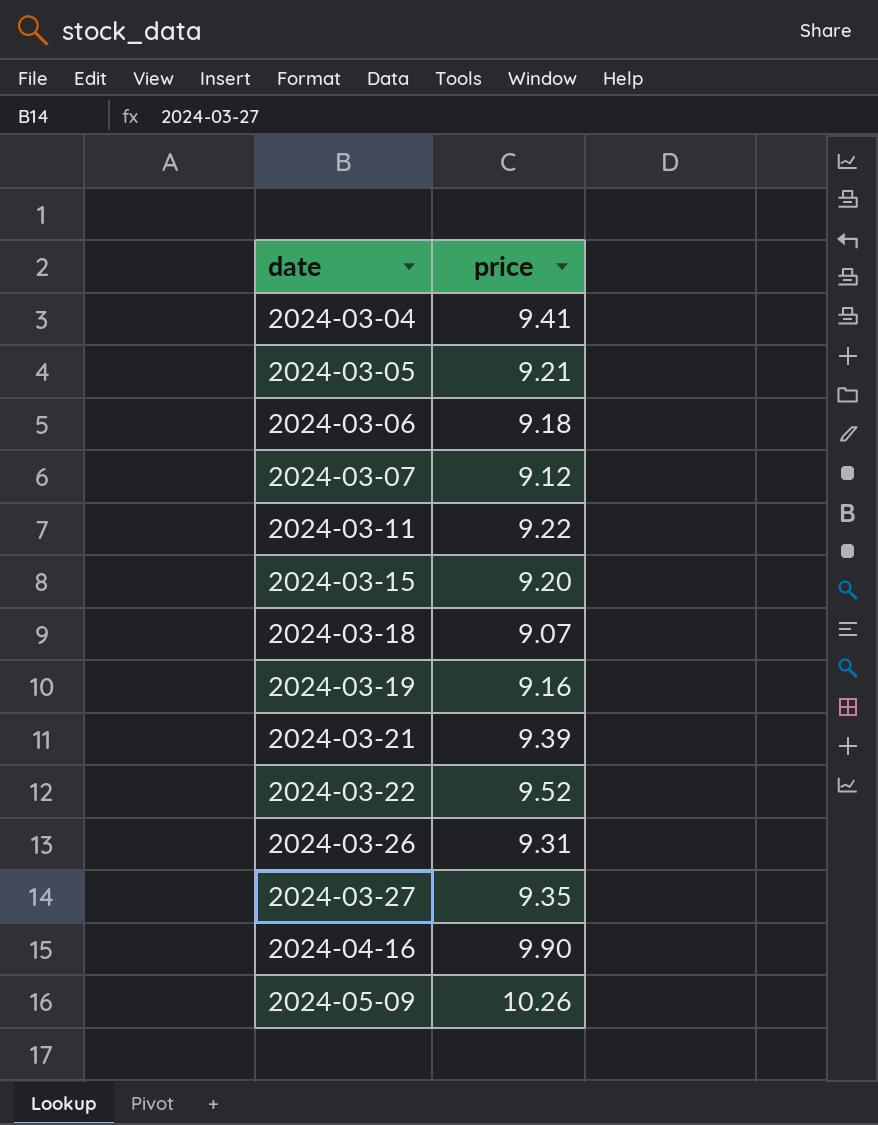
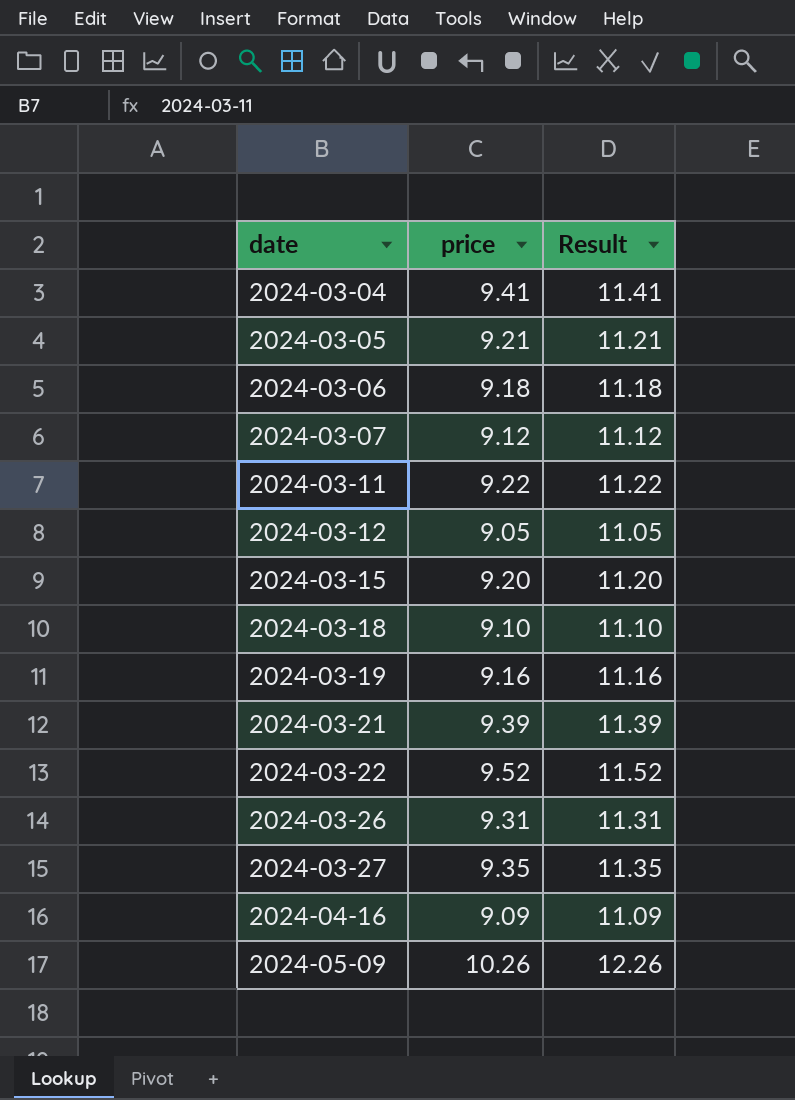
column Result | formula: none -> [price] + 2
row 2024-03-12: none -> 9.05 | 11.05
2024-03-18 | price: 9.07 -> 9.10
2024-04-16 | price: 9.90 -> 9.09

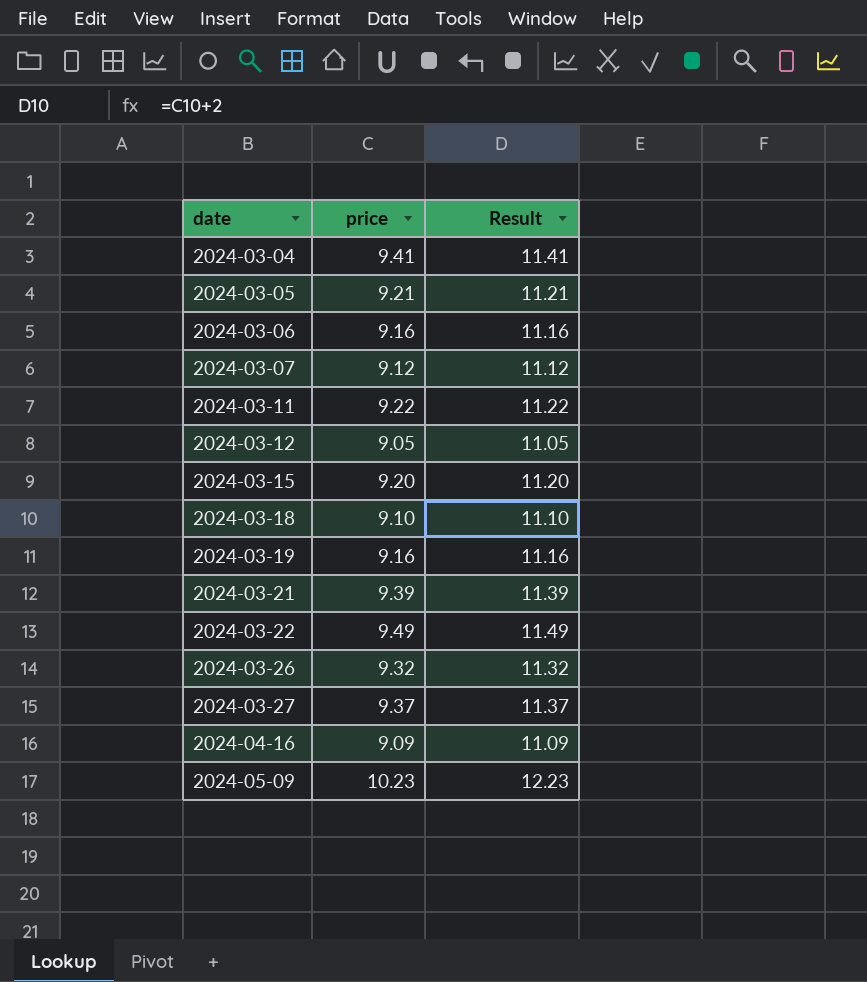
2024-03-06 | price: 9.18 -> 9.16
2024-03-06 | Result: 11.18 -> 11.16
2024-03-22 | price: 9.52 -> 9.49
2024-03-22 | Result: 11.52 -> 11.49
2024-03-26 | price: 9.31 -> 9.32
2024-03-26 | Result: 11.31 -> 11.32
2024-03-27 | price: 9.35 -> 9.37
2024-03-27 | Result: 11.35 -> 11.37
2024-05-09 | price: 10.26 -> 10.23
2024-05-09 | Result: 12.26 -> 12.23

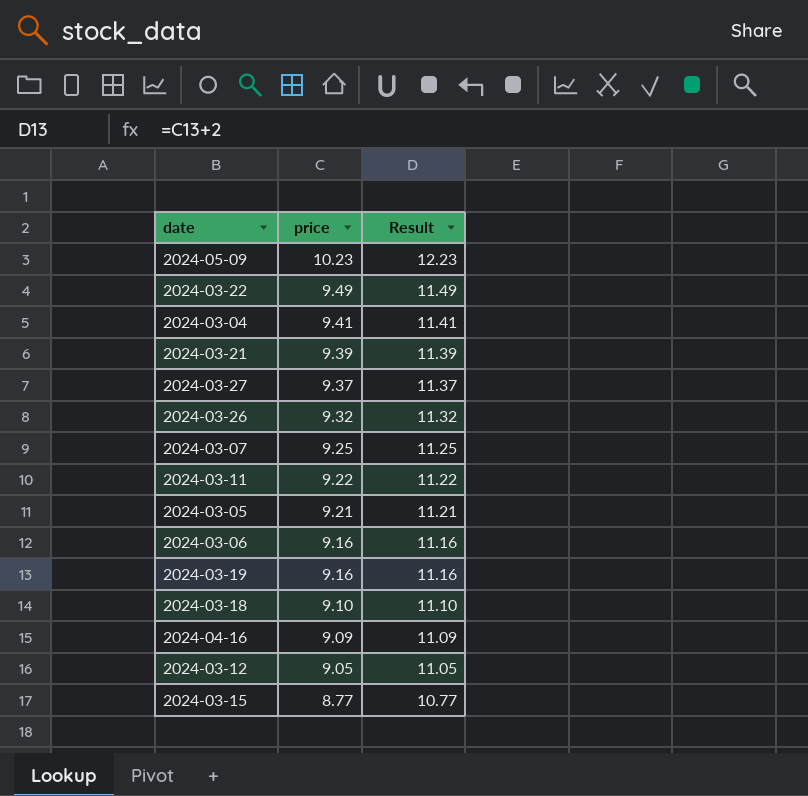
row order: date ascending -> price descending
2024-03-07 | price: 9.12 -> 9.25
2024-03-07 | Result: 11.12 -> 11.25
2024-03-15 | price: 9.20 -> 8.77
2024-03-15 | Result: 11.20 -> 10.77

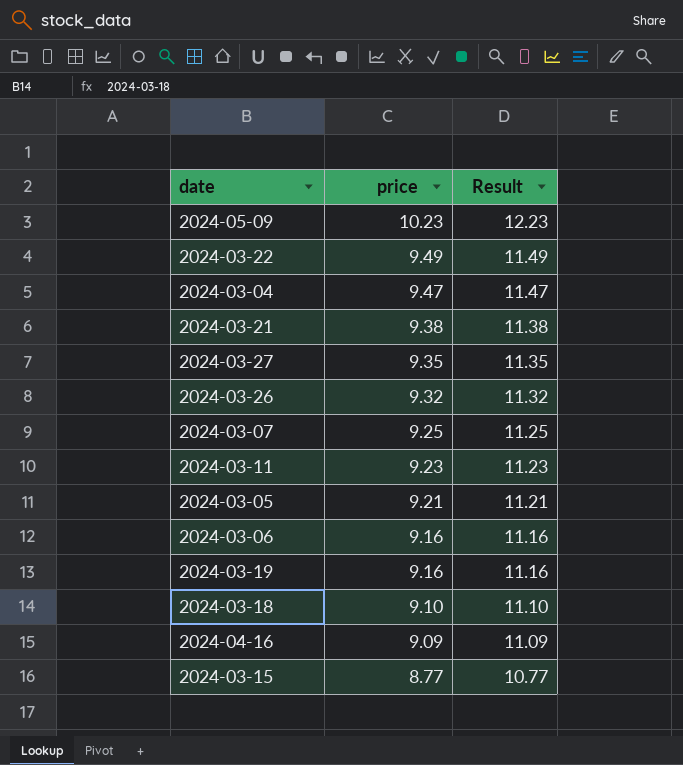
row 2024-03-12: 9.05 | 11.05 -> none
2024-03-04 | price: 9.41 -> 9.47
2024-03-04 | Result: 11.41 -> 11.47
2024-03-21 | price: 9.39 -> 9.38
2024-03-21 | Result: 11.39 -> 11.38
2024-03-27 | price: 9.37 -> 9.35
2024-03-27 | Result: 11.37 -> 11.35
2024-03-11 | price: 9.22 -> 9.23
2024-03-11 | Result: 11.22 -> 11.23

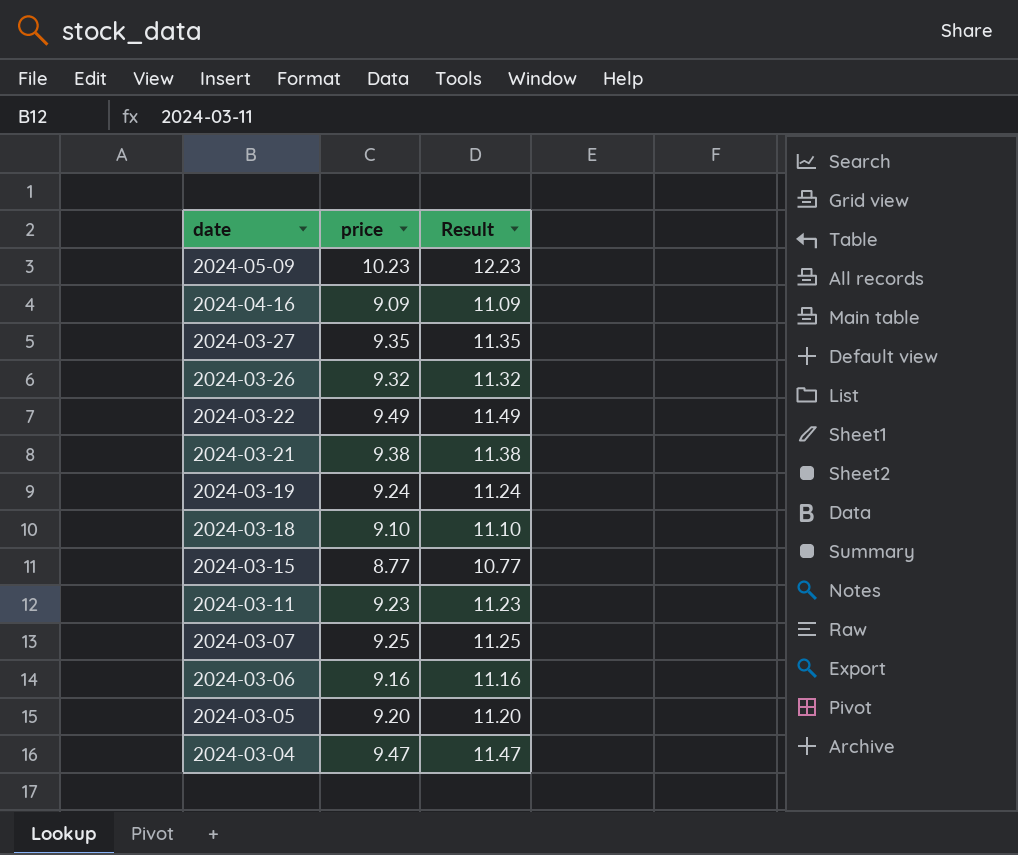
row order: price descending -> date descending
2024-03-19 | price: 9.16 -> 9.24
2024-03-19 | Result: 11.16 -> 11.24
2024-03-05 | price: 9.21 -> 9.20
2024-03-05 | Result: 11.21 -> 11.20

